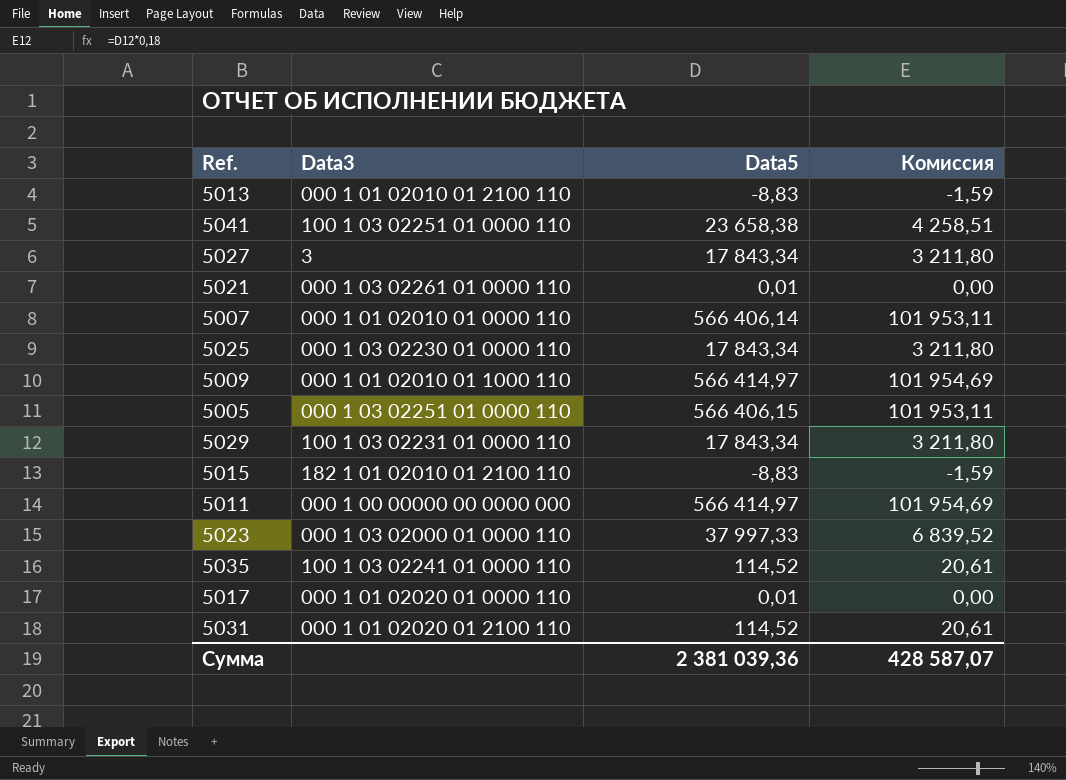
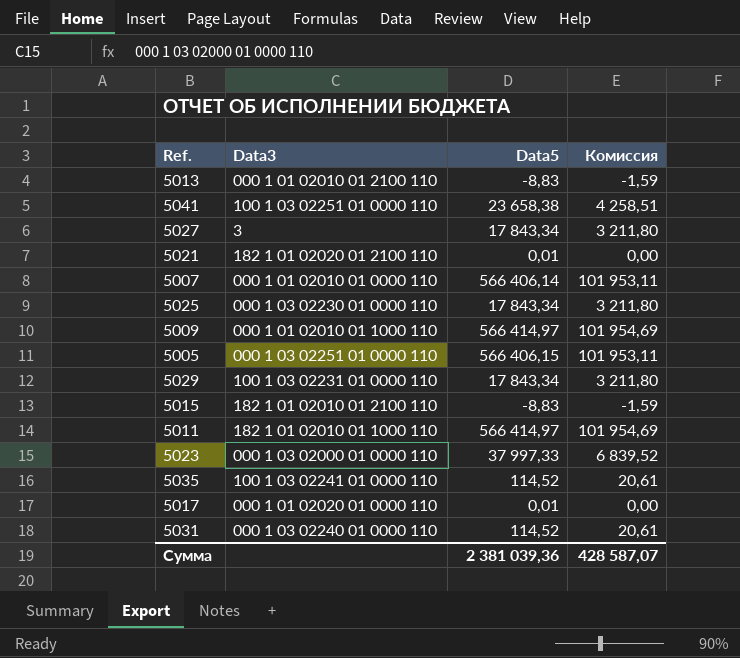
5021 | Data3: 000 1 03 02261 01 0000 110 -> 182 1 01 02020 01 2100 110
5011 | Data3: 000 1 00 00000 00 0000 000 -> 182 1 01 02010 01 1000 110
5031 | Data3: 000 1 01 02020 01 2100 110 -> 000 1 03 02240 01 0000 110

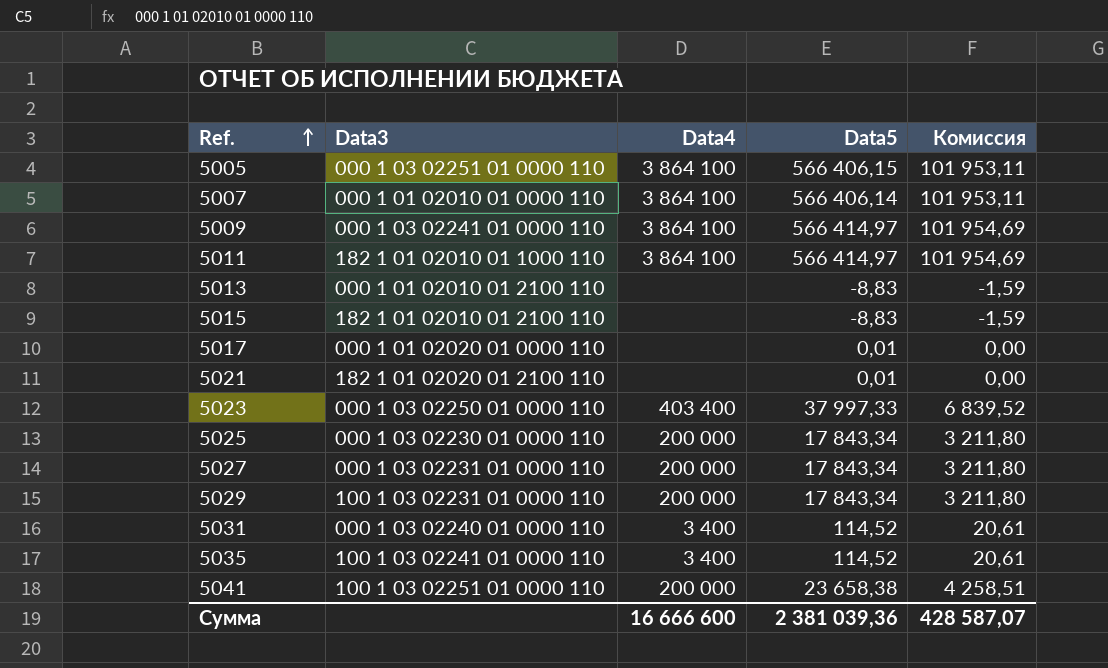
row order: none -> Ref. ascending
column Data4 | position: none -> 3
5009 | Data3: 000 1 01 02010 01 1000 110 -> 000 1 03 02241 01 0000 110
5023 | Data3: 000 1 03 02000 01 0000 110 -> 000 1 03 02250 01 0000 110
5027 | Data3: 3 -> 000 1 03 02231 01 0000 110

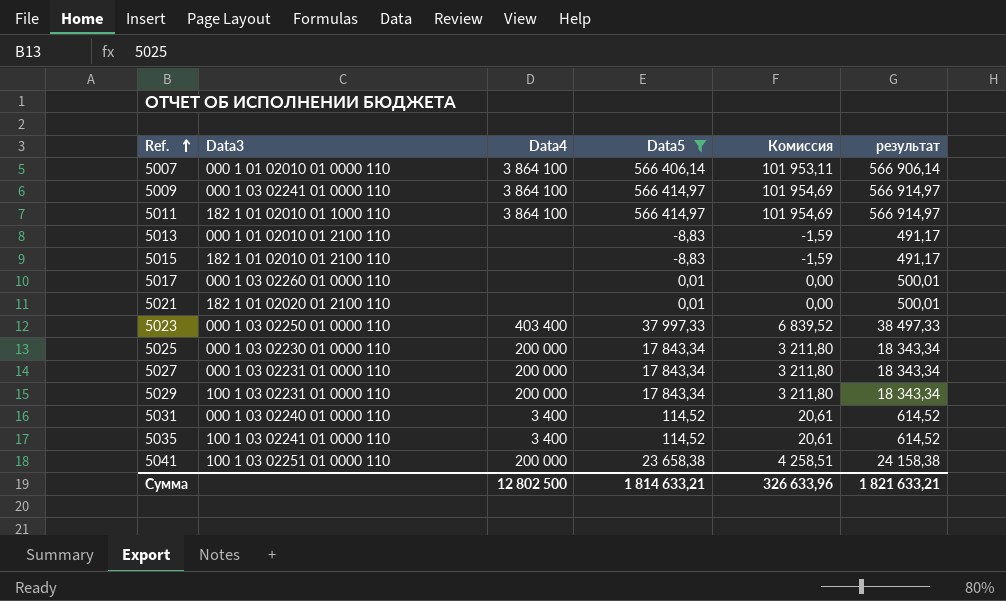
filter: none -> Data5 != 566 406,15
column результат | formula: none -> [Data5] + 500
5017 | Data3: 000 1 01 02020 01 0000 110 -> 000 1 03 02260 01 0000 110
Сумма | Data4: 16 666 600 -> 12 802 500
Сумма | Data5: 2 381 039,36 -> 1 814 633,21
Сумма | Комиссия: 428 587,07 -> 326 633,96

